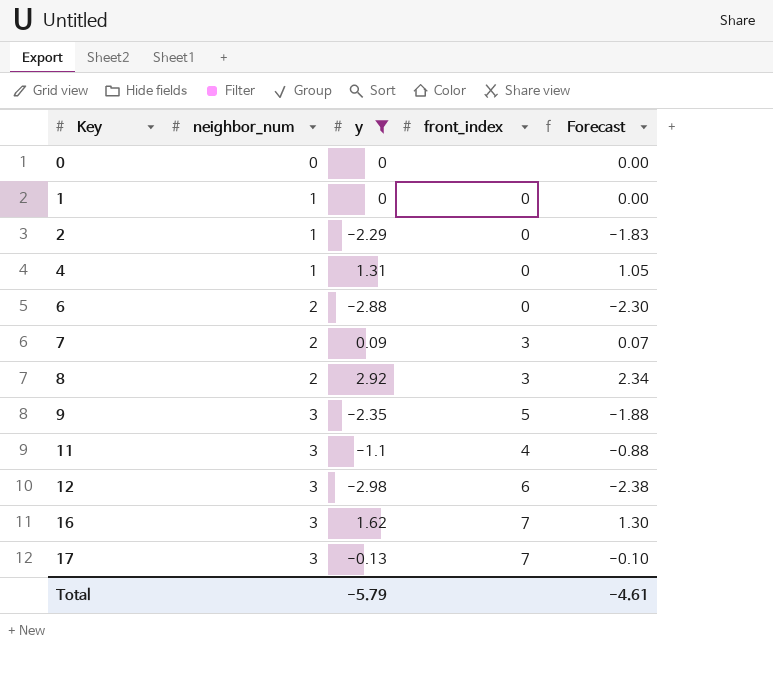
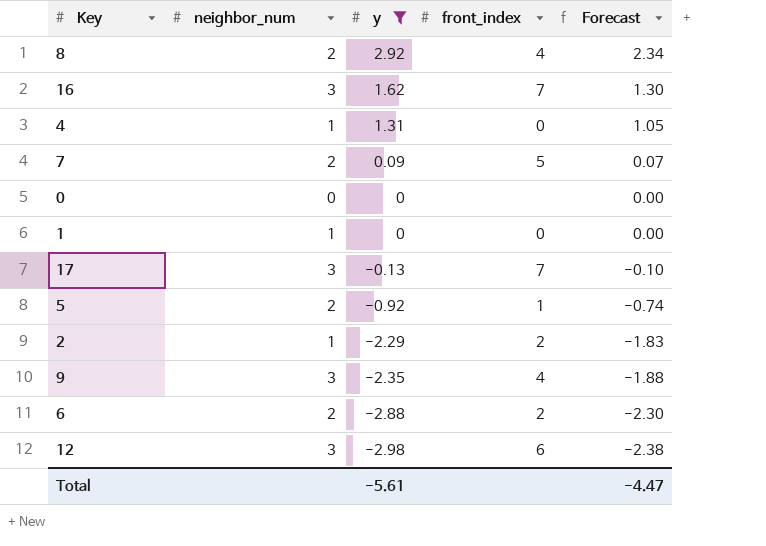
row order: Key ascending -> y descending
row 11: 3 | -1.1 | 4 | -0.88 -> none
8 | front_index: 3 -> 4
7 | front_index: 3 -> 5
row 5: none -> 2 | -0.92 | 1 | -0.74
2 | front_index: 0 -> 2
9 | front_index: 5 -> 4
6 | front_index: 0 -> 2
Total | y: -5.79 -> -5.61
Total | Forecast: -4.61 -> -4.47

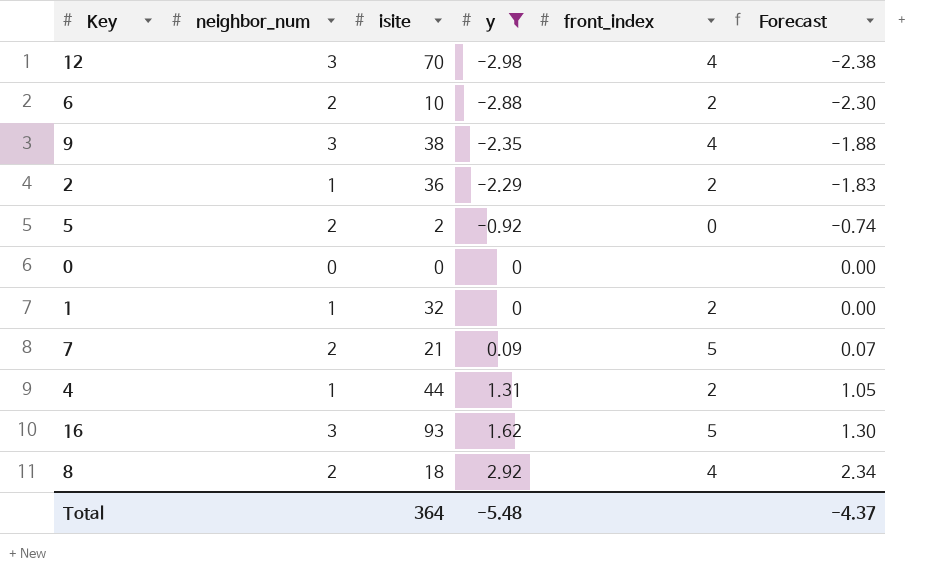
row order: y descending -> y ascending
column isite | position: none -> 3
row 17: 3 | -0.13 | 7 | -0.10 -> none
12 | front_index: 6 -> 4
5 | front_index: 1 -> 0
1 | front_index: 0 -> 2
4 | front_index: 0 -> 2
16 | front_index: 7 -> 5
Total | y: -5.61 -> -5.48
Total | Forecast: -4.47 -> -4.37

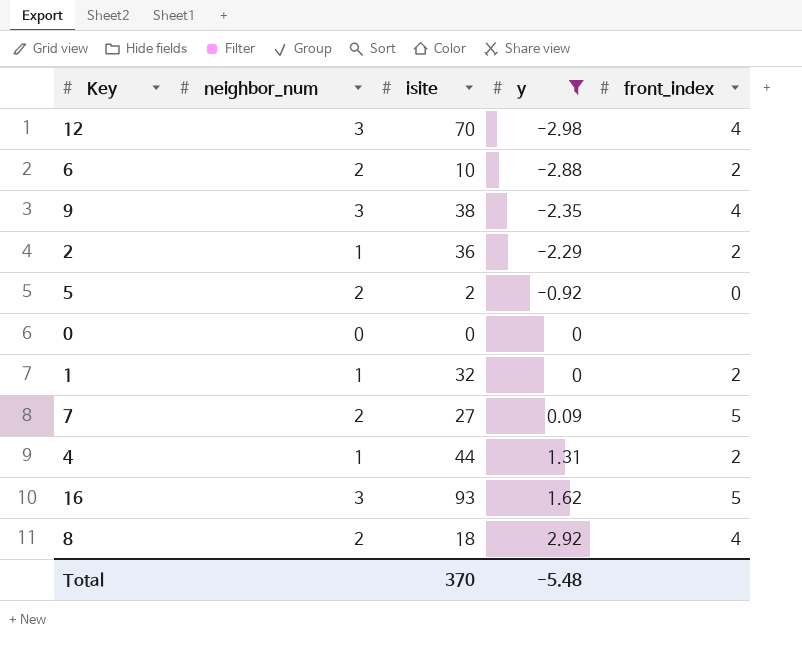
column Forecast | formula: [y] * 0.8 -> none
7 | isite: 21 -> 27
Total | isite: 364 -> 370

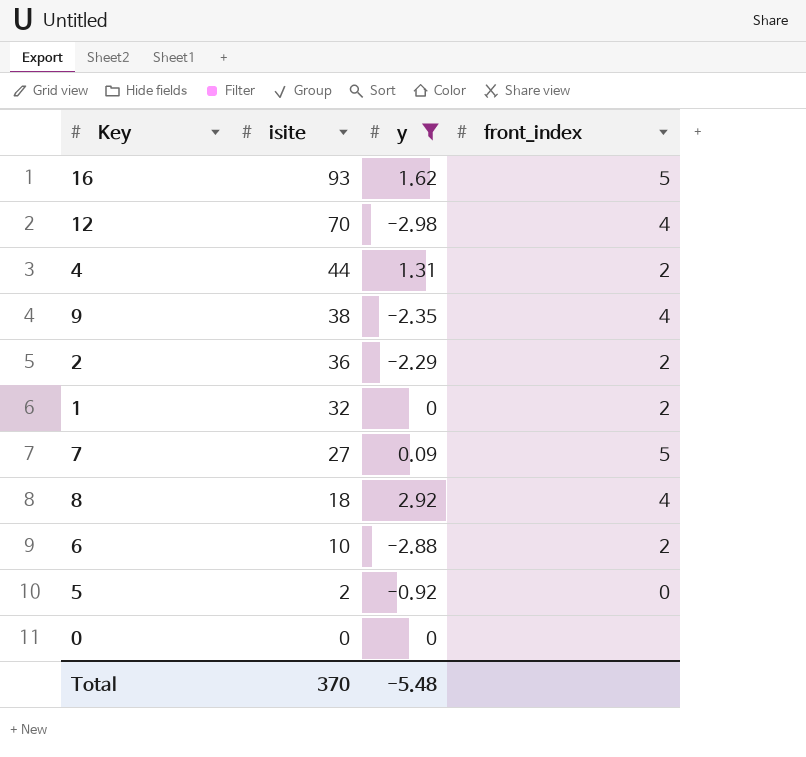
row order: y ascending -> isite descending
column neighbor_num | position: 2 -> none

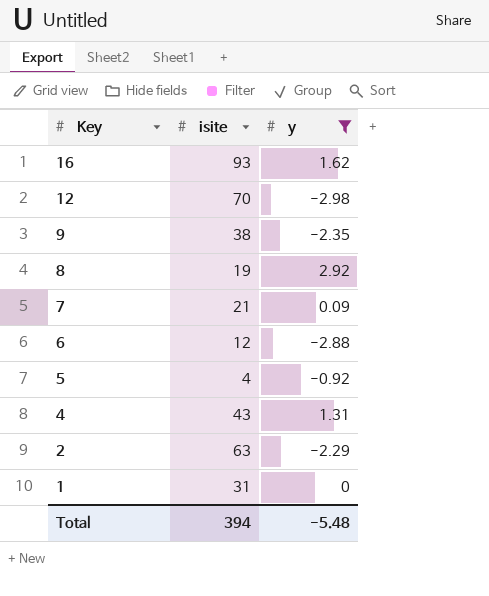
row order: isite descending -> Key descending
column front_index | position: 4 -> none
row 0: 0 | 0 | none -> none
8 | isite: 18 -> 19
7 | isite: 27 -> 21
6 | isite: 10 -> 12
5 | isite: 2 -> 4
4 | isite: 44 -> 43
2 | isite: 36 -> 63
1 | isite: 32 -> 31
Total | isite: 370 -> 394

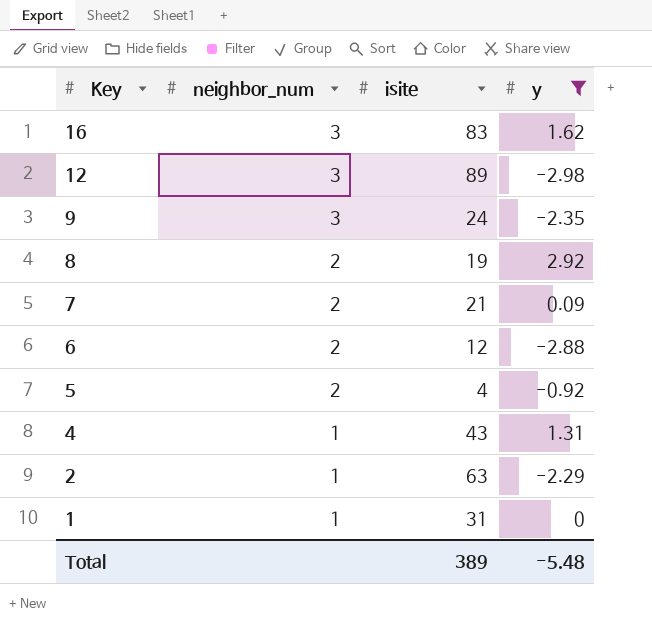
column neighbor_num | position: none -> 2
16 | isite: 93 -> 83
12 | isite: 70 -> 89
9 | isite: 38 -> 24
Total | isite: 394 -> 389

